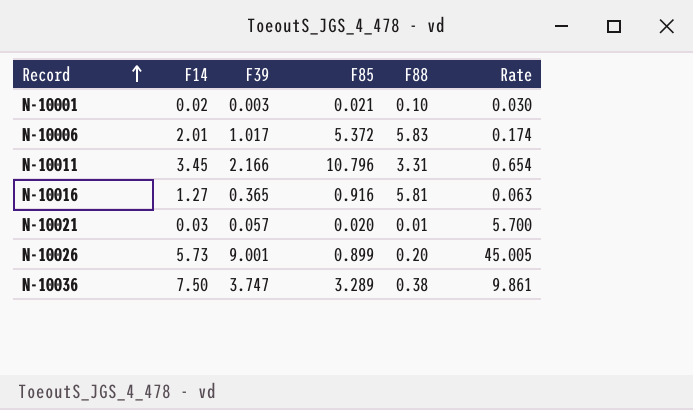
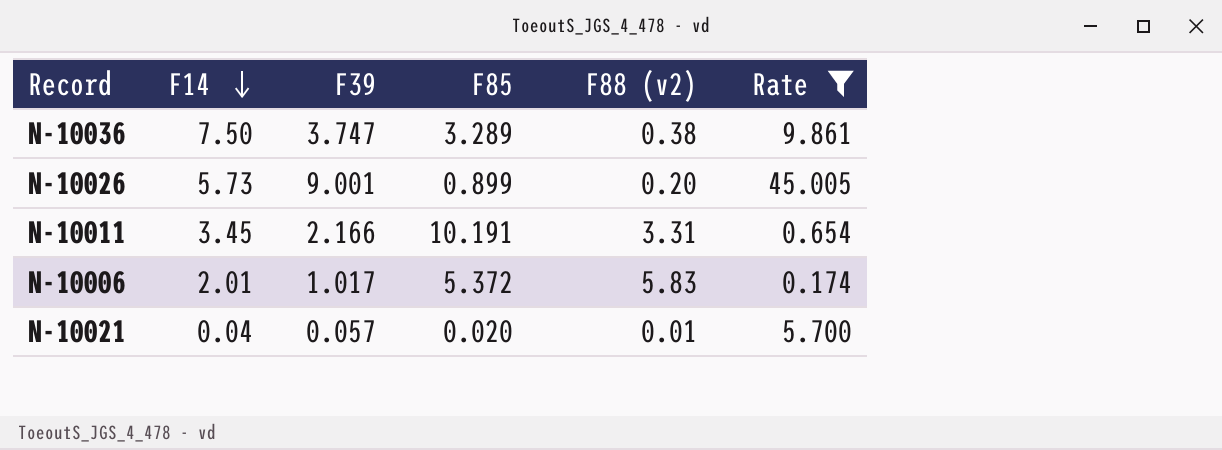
filter: none -> Rate >= 0.174
row order: Record ascending -> F14 descending
column name: F88 -> F88 (v2)
N-10011 | F85: 10.796 -> 10.191
N-10021 | F14: 0.03 -> 0.04

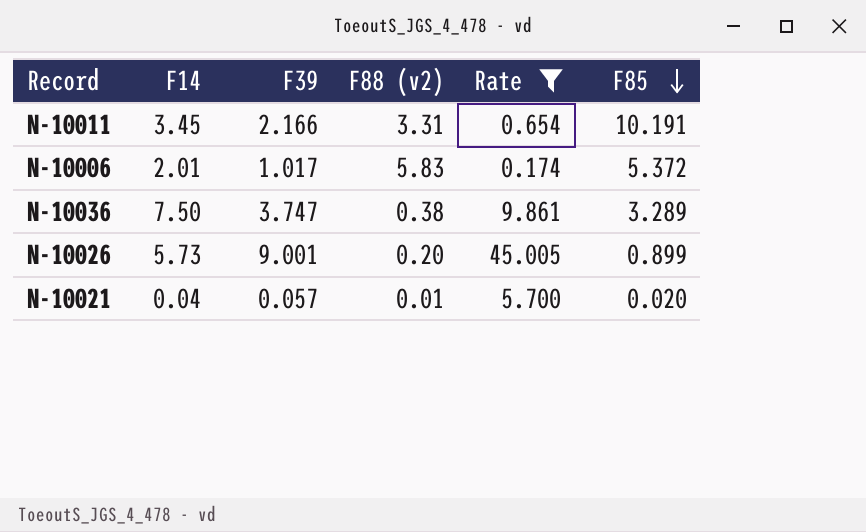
row order: F14 descending -> F85 descending
column F85 | position: 4 -> 6

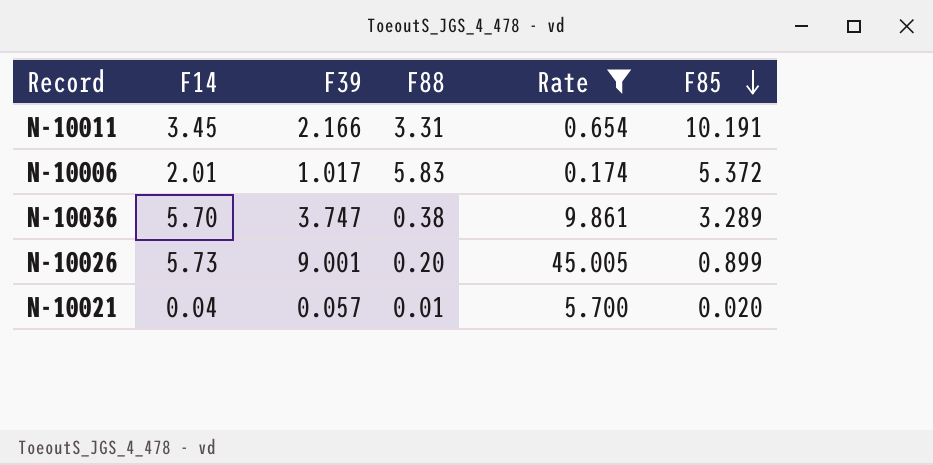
column name: F88 (v2) -> F88
N-10036 | F14: 7.50 -> 5.70

